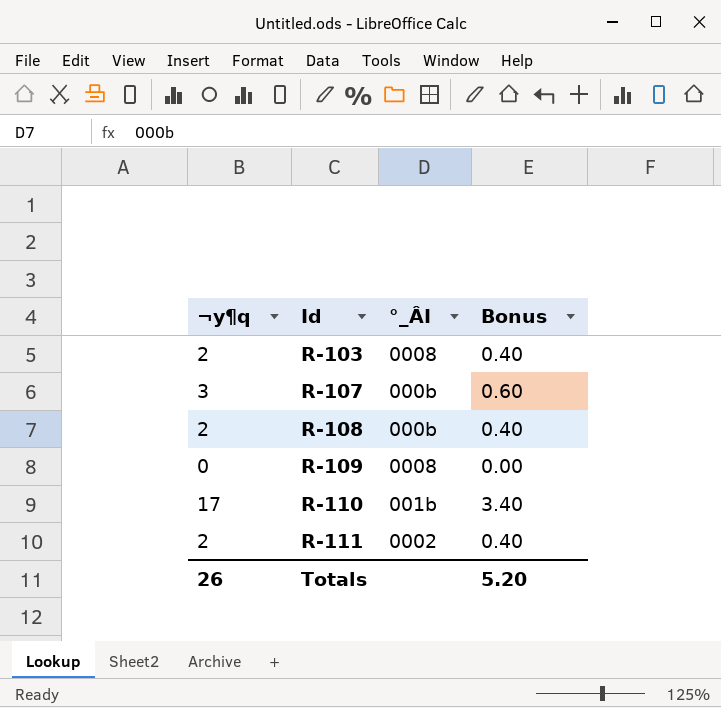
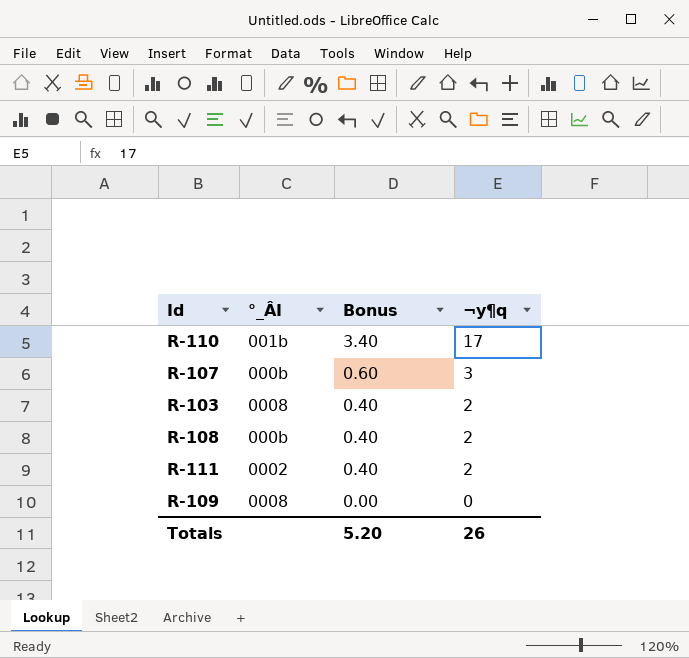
row order: Id ascending -> Bonus descending
column ¬y¶q | position: 1 -> 4

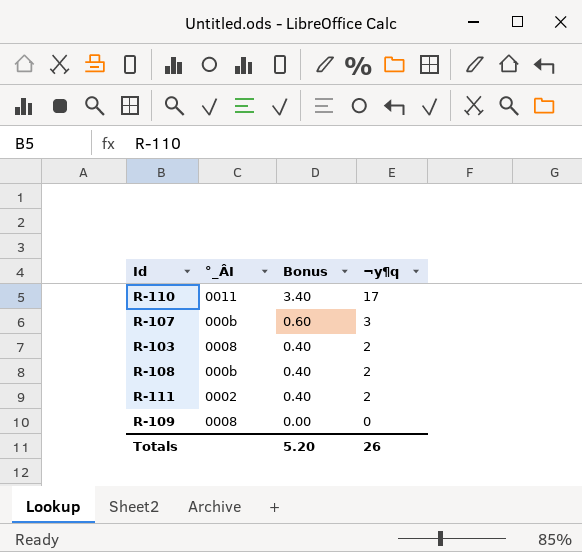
R-110 | °_ÂI: 001b -> 0011

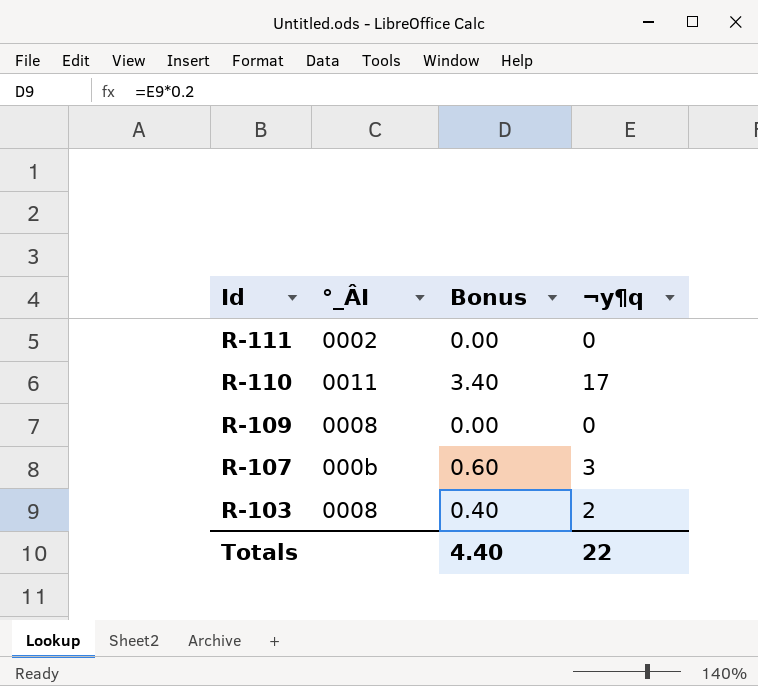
row order: Bonus descending -> Id descending
row R-108: 000b | 0.40 | 2 -> none
R-111 | Bonus: 0.40 -> 0.00
R-111 | ¬y¶q: 2 -> 0
Totals | Bonus: 5.20 -> 4.40
Totals | ¬y¶q: 26 -> 22

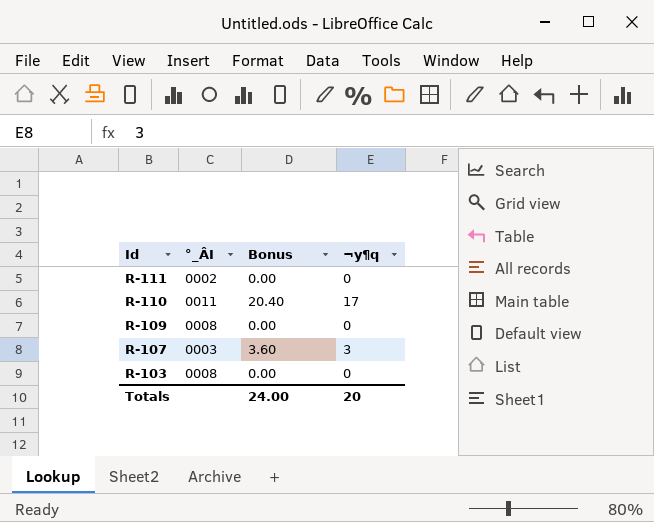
column Bonus | formula: [¬y¶q] * 0.2 -> [¬y¶q] * 1.2
R-107 | °_ÂI: 000b -> 0003
R-103 | ¬y¶q: 2 -> 0
Totals | Bonus: 4.40 -> 24.00
Totals | ¬y¶q: 22 -> 20

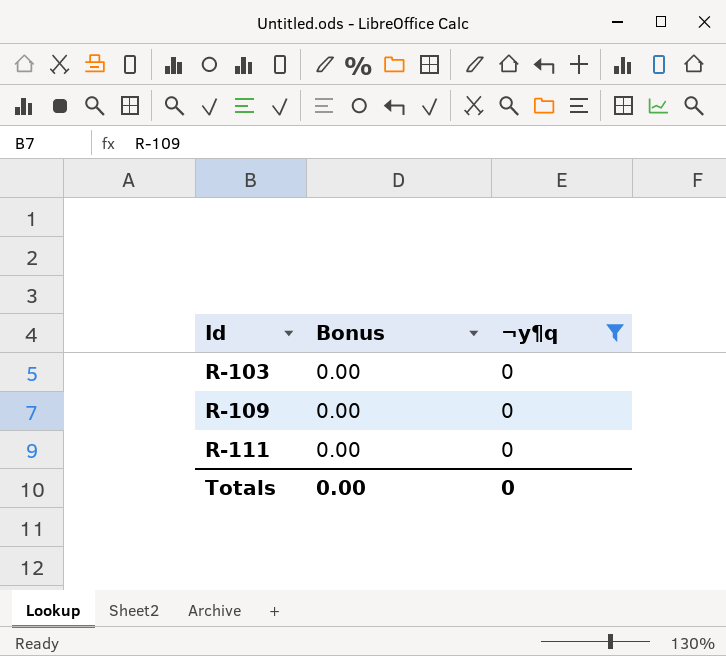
filter: none -> ¬y¶q = 0
row order: Id descending -> Id ascending
column °_ÂI | position: 2 -> none
Totals | Bonus: 24.00 -> 0.00
Totals | ¬y¶q: 20 -> 0

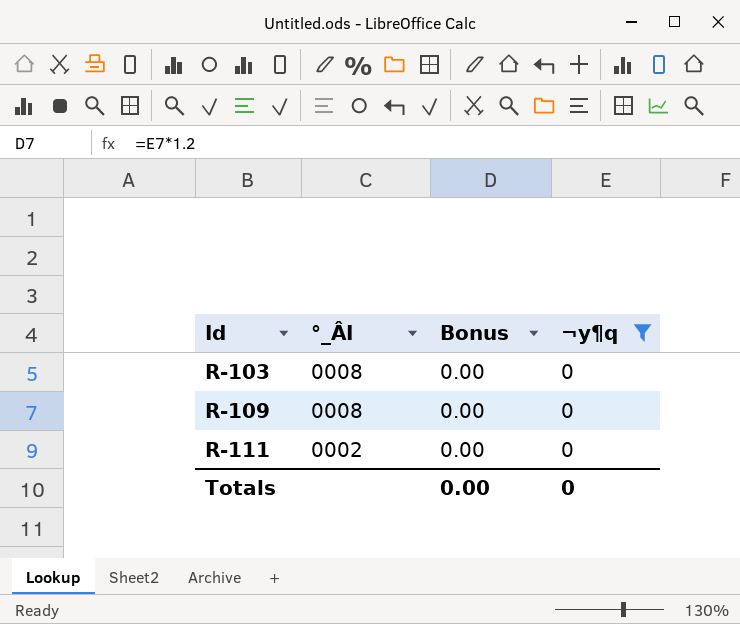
column °_ÂI | position: none -> 2

